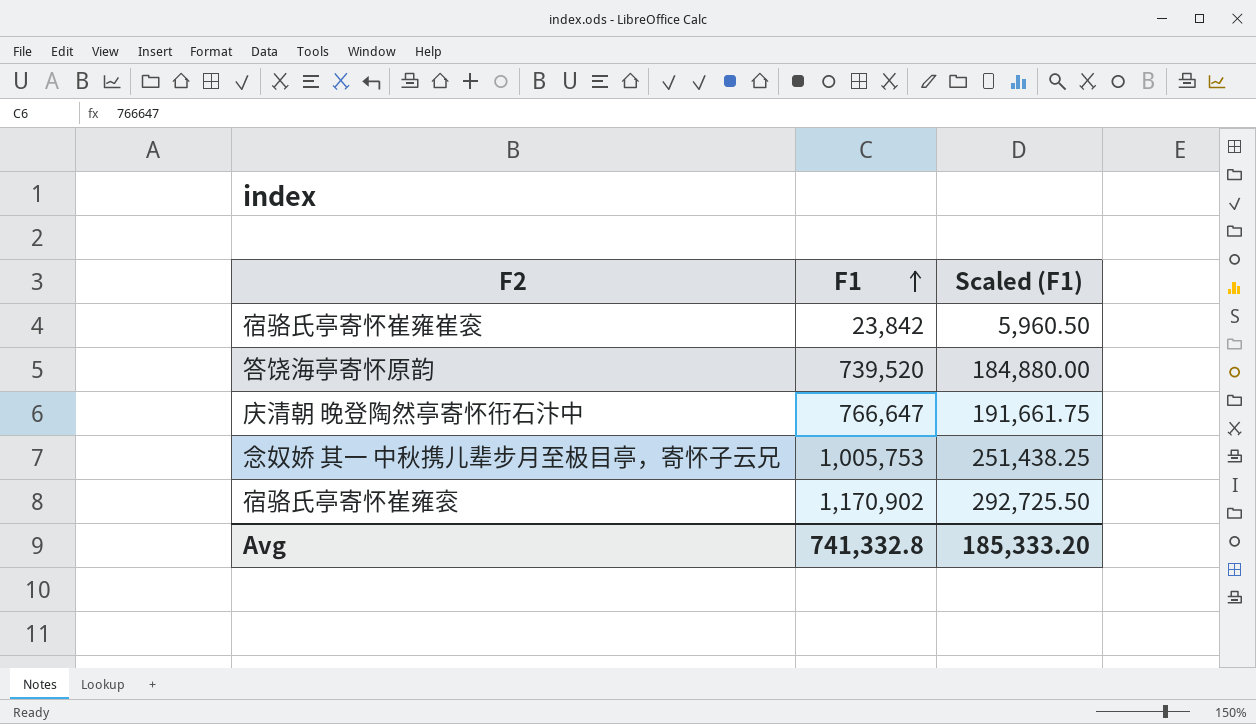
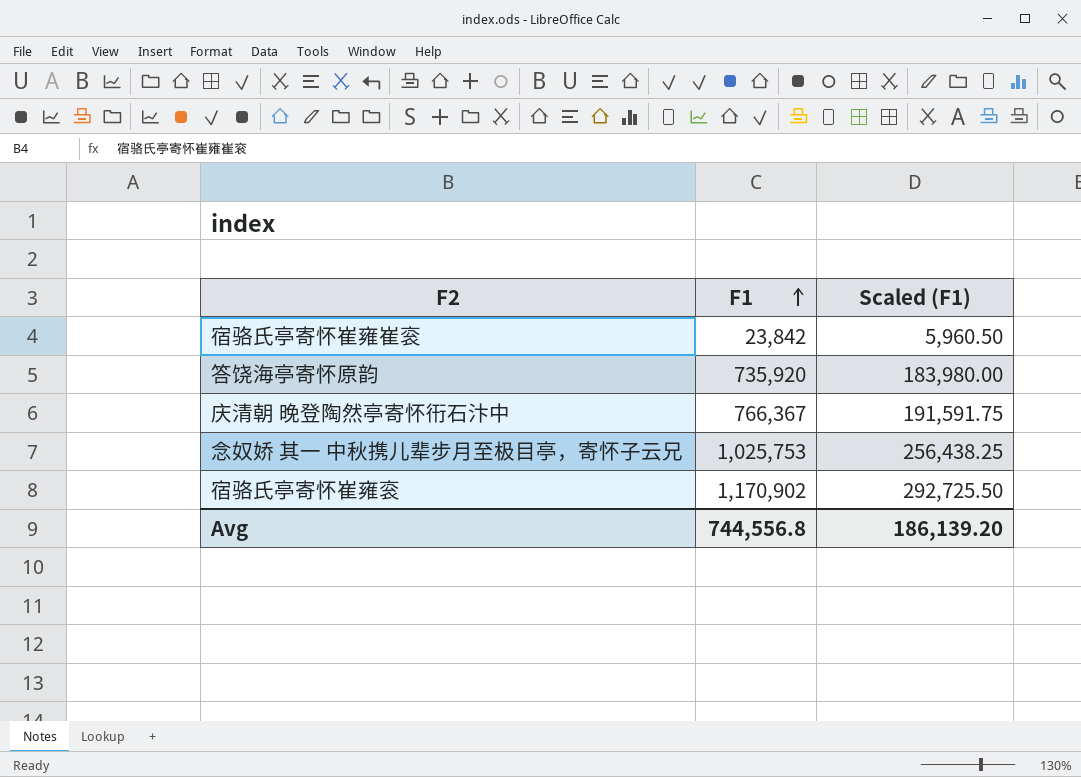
答饶海亭寄怀原韵 | F1: 739,520 -> 735,920
答饶海亭寄怀原韵 | Scaled (F1): 184,880.00 -> 183,980.00
庆清朝 晚登陶然亭寄怀衎石汴中 | F1: 766,647 -> 766,367
庆清朝 晚登陶然亭寄怀衎石汴中 | Scaled (F1): 191,661.75 -> 191,591.75
念奴娇 其一 中秋携儿辈步月至极目亭，寄怀子云兄 | F1: 1,005,753 -> 1,025,753
念奴娇 其一 中秋携儿辈步月至极目亭，寄怀子云兄 | Scaled (F1): 251,438.25 -> 256,438.25
Avg | F1: 741,332.8 -> 744,556.8
Avg | Scaled (F1): 185,333.20 -> 186,139.20

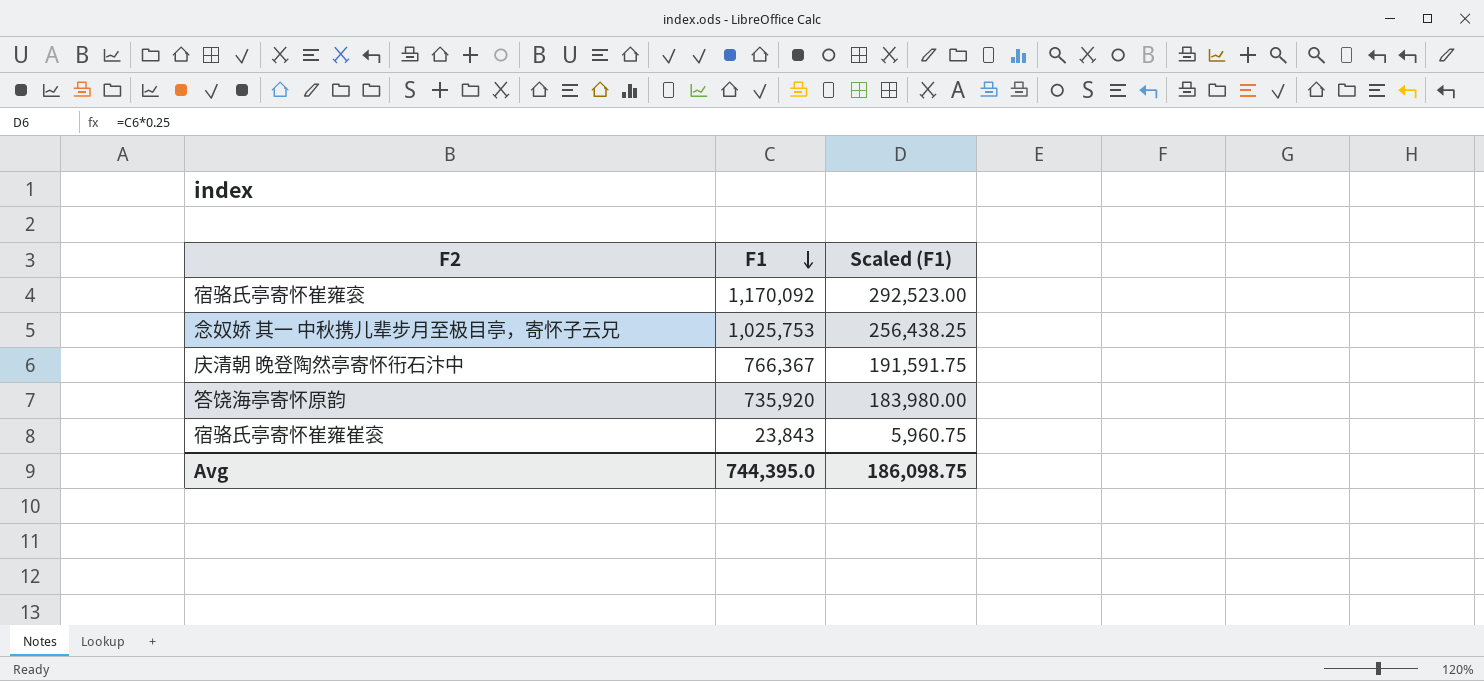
row order: F1 ascending -> F1 descending
宿骆氏亭寄怀崔雍衮 | F1: 1,170,902 -> 1,170,092
宿骆氏亭寄怀崔雍衮 | Scaled (F1): 292,725.50 -> 292,523.00
宿骆氏亭寄怀崔雍崔衮 | F1: 23,842 -> 23,843
宿骆氏亭寄怀崔雍崔衮 | Scaled (F1): 5,960.50 -> 5,960.75
Avg | F1: 744,556.8 -> 744,395.0
Avg | Scaled (F1): 186,139.20 -> 186,098.75

